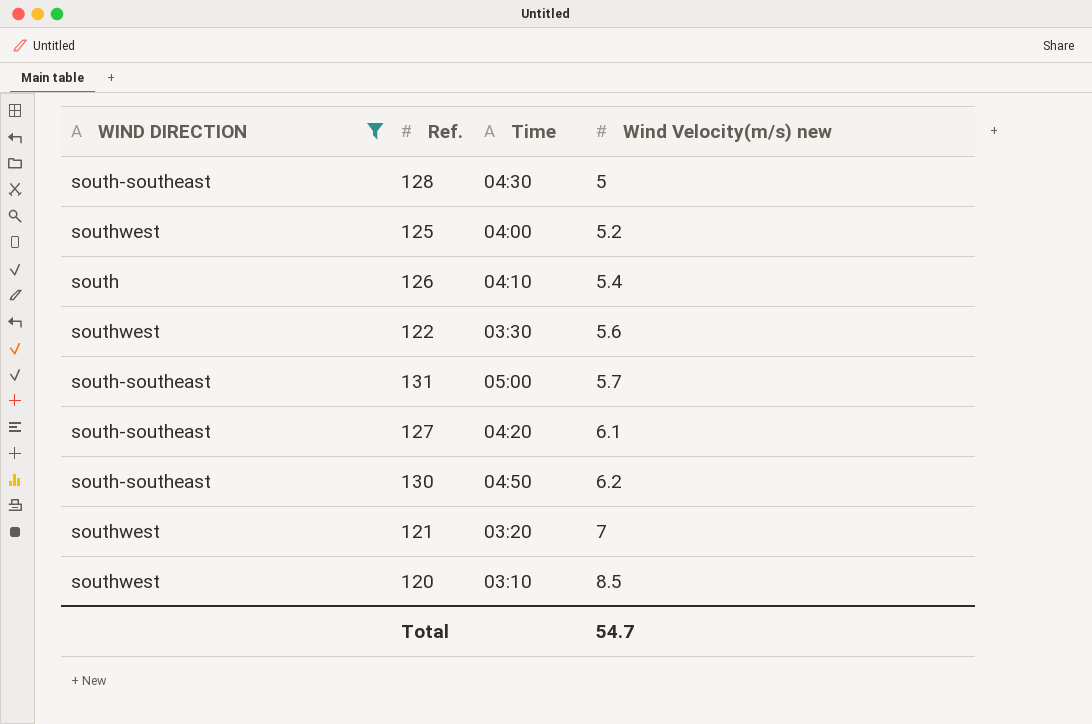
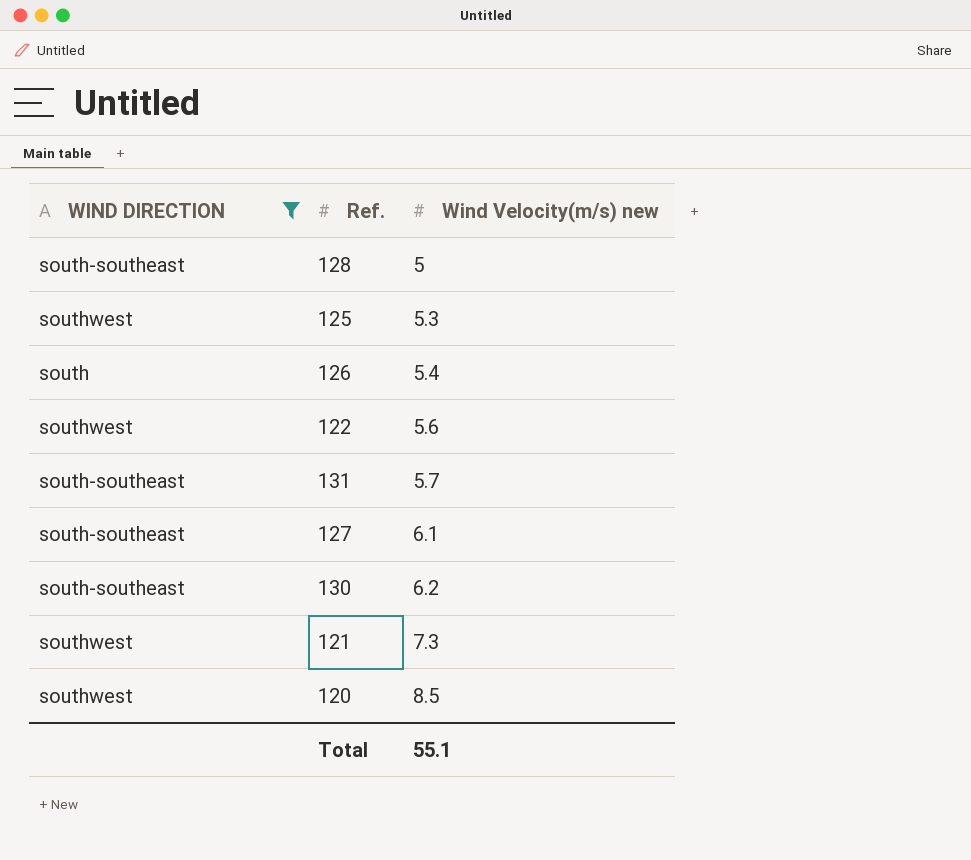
column Time | position: 3 -> none
125 | Wind Velocity(m/s) new: 5.2 -> 5.3
121 | Wind Velocity(m/s) new: 7 -> 7.3
Total | Wind Velocity(m/s) new: 54.7 -> 55.1

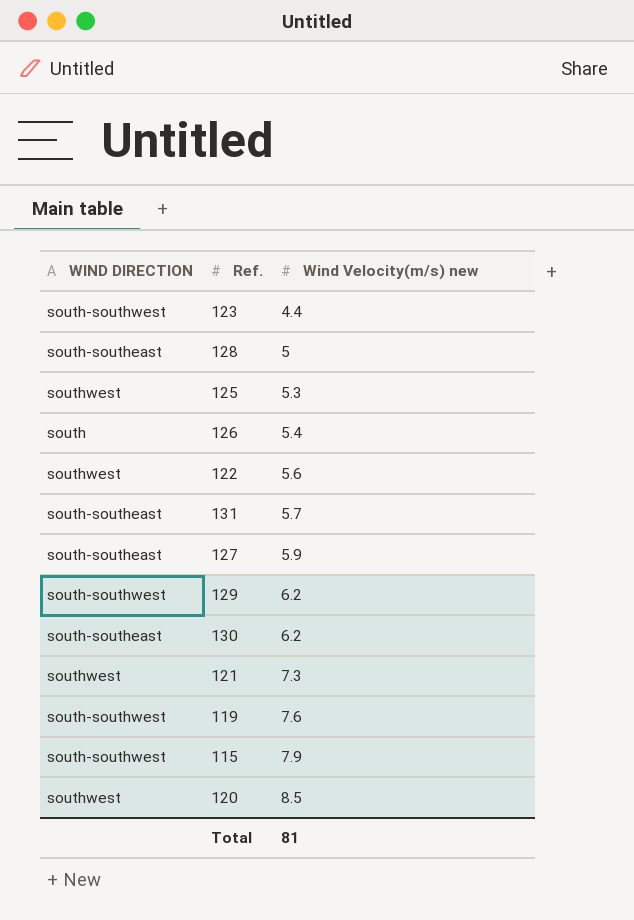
filter: WIND DIRECTION != south-southwest -> none
127 | Wind Velocity(m/s) new: 6.1 -> 5.9
Total | Wind Velocity(m/s) new: 55.1 -> 81

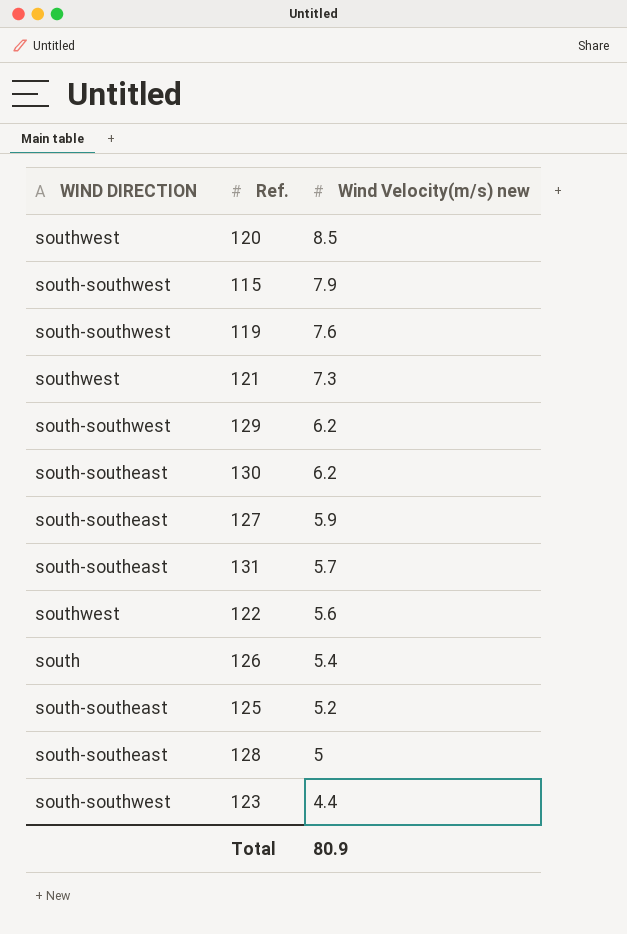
row order: Wind Velocity(m/s) new ascending -> Wind Velocity(m/s) new descending
125 | WIND DIRECTION: southwest -> south-southeast
125 | Wind Velocity(m/s) new: 5.3 -> 5.2
Total | Wind Velocity(m/s) new: 81 -> 80.9

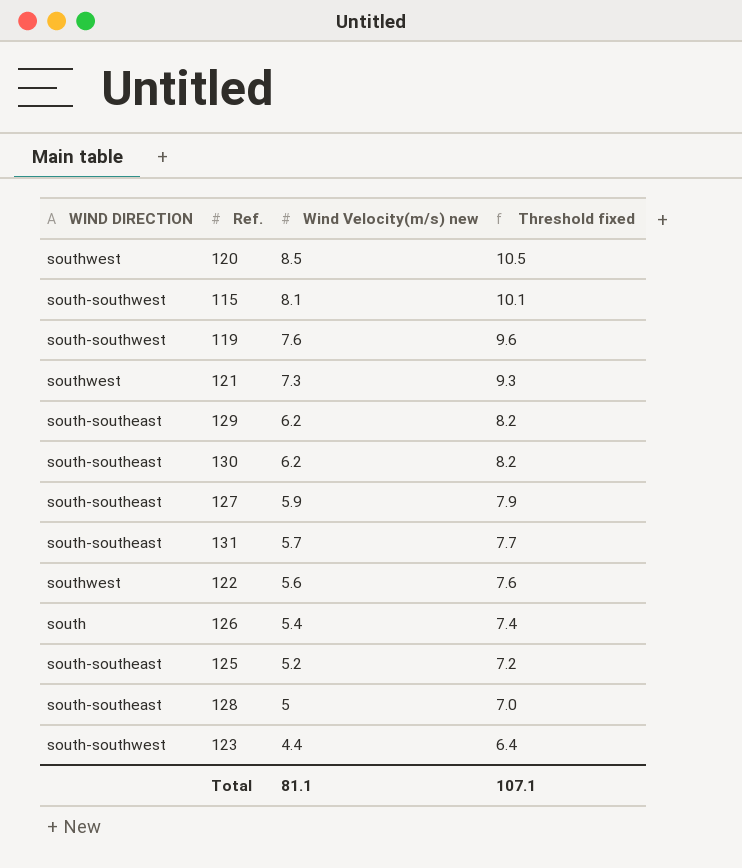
column Threshold fixed | formula: none -> [Wind Velocity(m/s) new] + 2
115 | Wind Velocity(m/s) new: 7.9 -> 8.1
129 | WIND DIRECTION: south-southwest -> south-southeast
Total | Wind Velocity(m/s) new: 80.9 -> 81.1

